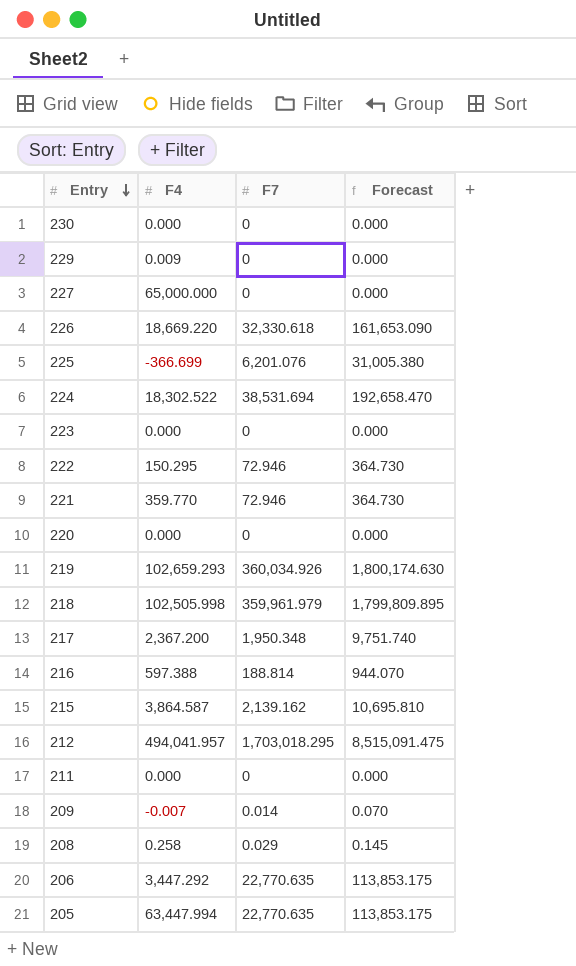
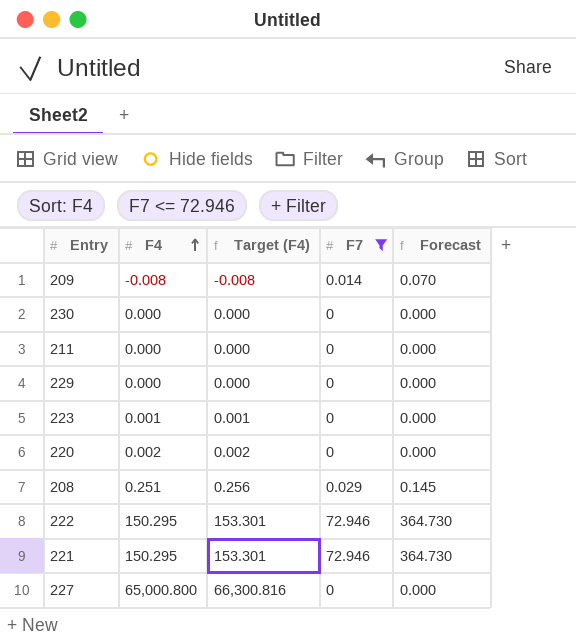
filter: none -> F7 <= 72.946
row order: Entry descending -> F4 ascending
column Target (F4) | formula: none -> [F4] * 1.02
209 | F4: -0.007 -> -0.008
229 | F4: 0.009 -> 0.000
223 | F4: 0.000 -> 0.001
220 | F4: 0.000 -> 0.002
208 | F4: 0.258 -> 0.251
221 | F4: 359.770 -> 150.295
227 | F4: 65,000.000 -> 65,000.800

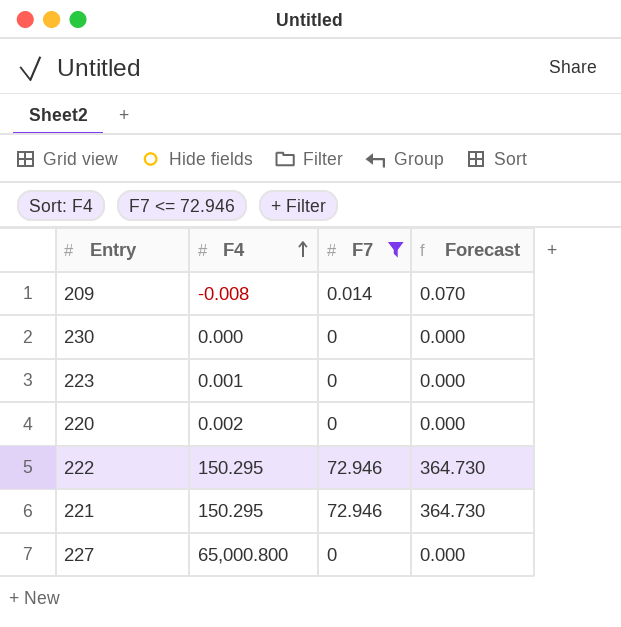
column Target (F4) | formula: [F4] * 1.02 -> none
row 211: 0.000 | 0.000 | 0 | 0.000 -> none
row 229: 0.000 | 0.000 | 0 | 0.000 -> none
row 208: 0.251 | 0.256 | 0.029 | 0.145 -> none

